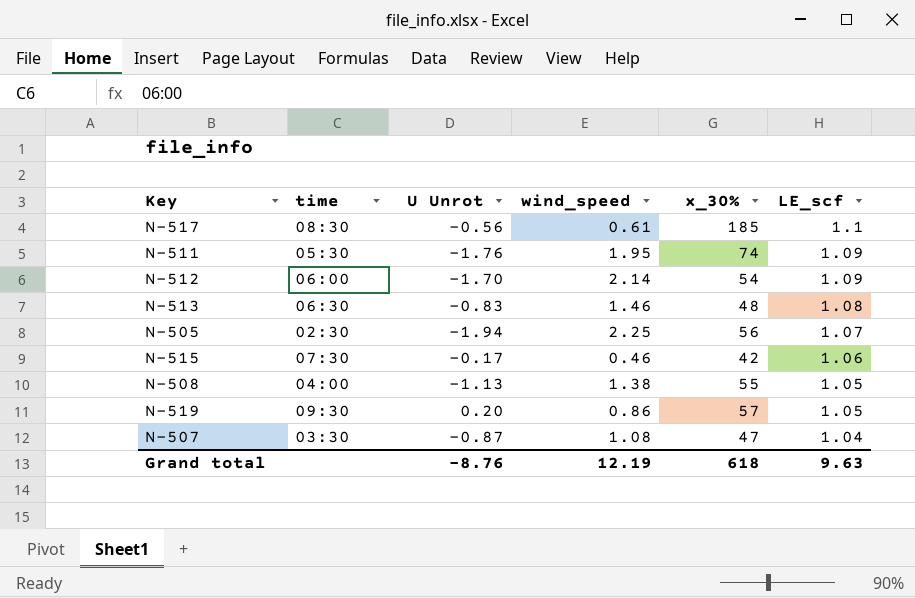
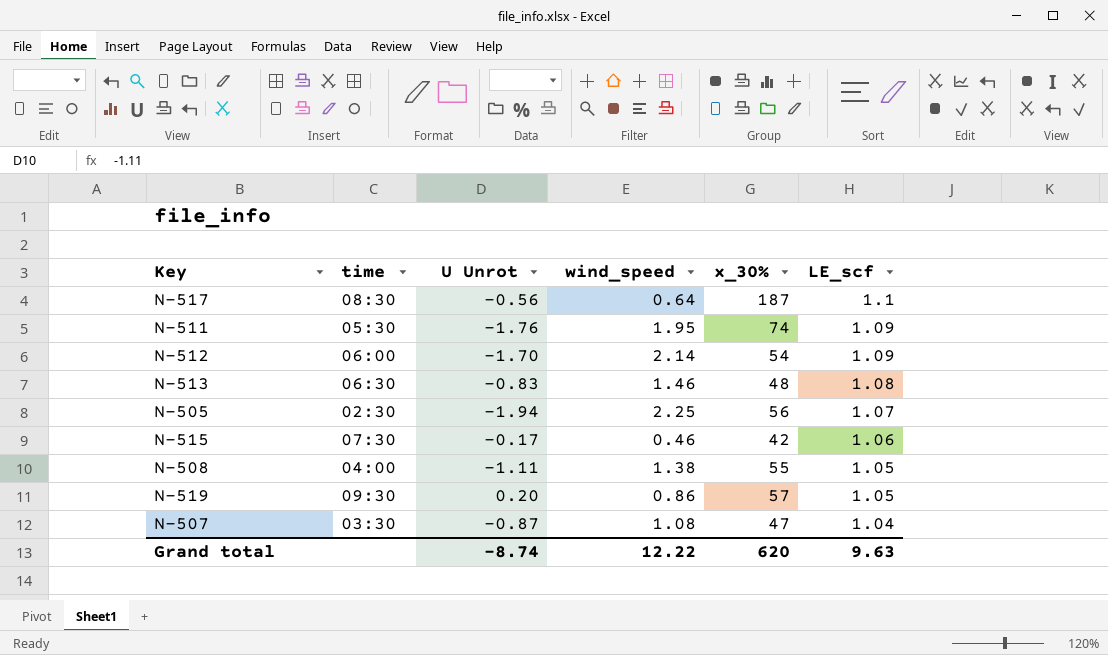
N-517 | wind_speed: 0.61 -> 0.64
N-517 | x_30%: 185 -> 187
N-508 | U Unrot: -1.13 -> -1.11
Grand total | U Unrot: -8.76 -> -8.74
Grand total | wind_speed: 12.19 -> 12.22
Grand total | x_30%: 618 -> 620

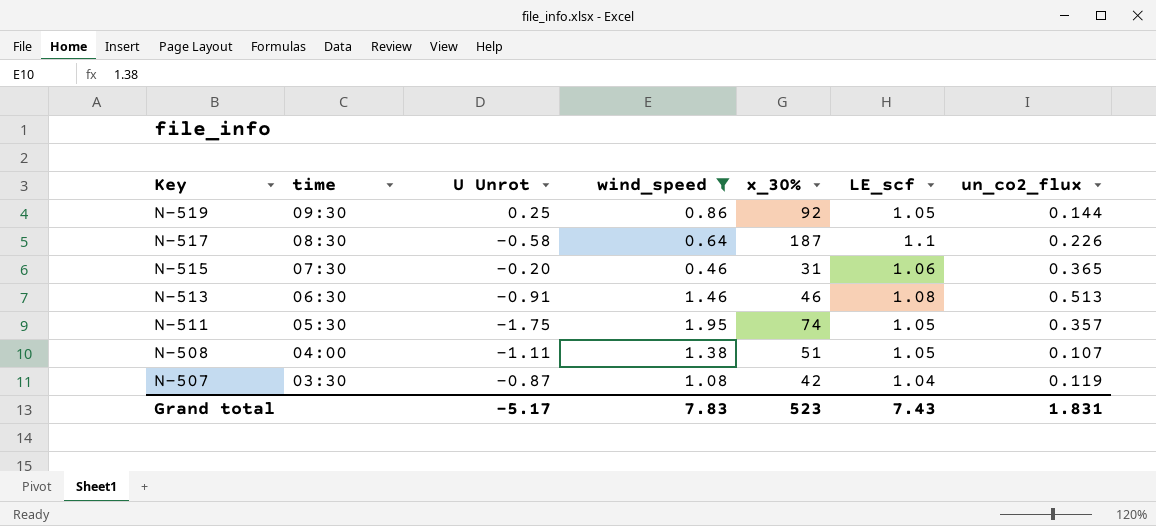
filter: none -> wind_speed <= 1.95
row order: LE_scf descending -> Key descending
column un_co2_flux | position: none -> 7
N-519 | U Unrot: 0.20 -> 0.25
N-519 | x_30%: 57 -> 92
N-517 | U Unrot: -0.56 -> -0.58
N-515 | U Unrot: -0.17 -> -0.20
N-515 | x_30%: 42 -> 31
N-513 | U Unrot: -0.83 -> -0.91
N-513 | x_30%: 48 -> 46
N-511 | U Unrot: -1.76 -> -1.75
N-511 | LE_scf: 1.09 -> 1.05
N-508 | x_30%: 55 -> 51
N-507 | x_30%: 47 -> 42
Grand total | U Unrot: -8.74 -> -5.17
Grand total | wind_speed: 12.22 -> 7.83
Grand total | x_30%: 620 -> 523
Grand total | LE_scf: 9.63 -> 7.43

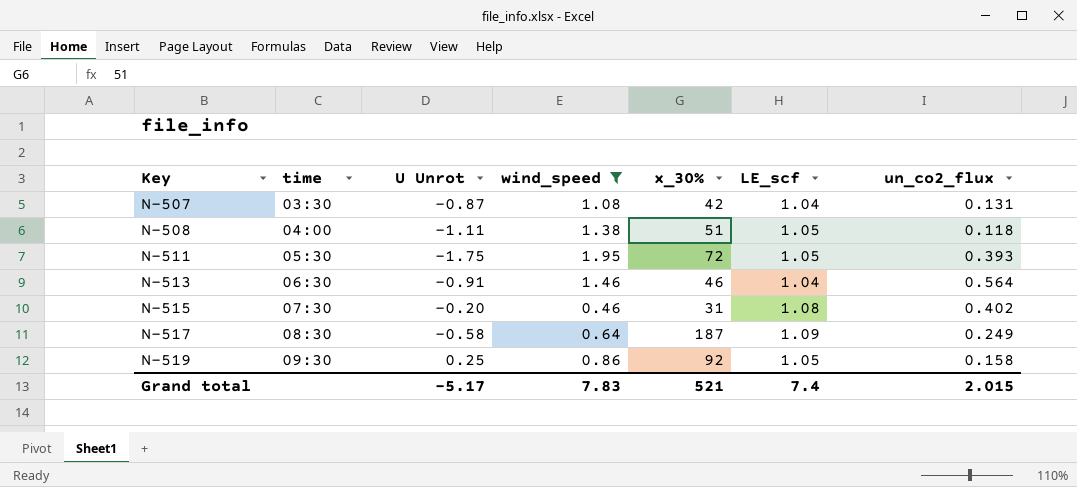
row order: Key descending -> Key ascending
N-507 | un_co2_flux: 0.119 -> 0.131
N-508 | un_co2_flux: 0.107 -> 0.118
N-511 | x_30%: 74 -> 72
N-511 | un_co2_flux: 0.357 -> 0.393
N-513 | LE_scf: 1.08 -> 1.04
N-513 | un_co2_flux: 0.513 -> 0.564
N-515 | LE_scf: 1.06 -> 1.08
N-515 | un_co2_flux: 0.365 -> 0.402
N-517 | LE_scf: 1.1 -> 1.09
N-517 | un_co2_flux: 0.226 -> 0.249
N-519 | un_co2_flux: 0.144 -> 0.158
Grand total | x_30%: 523 -> 521
Grand total | LE_scf: 7.43 -> 7.4
Grand total | un_co2_flux: 1.831 -> 2.015

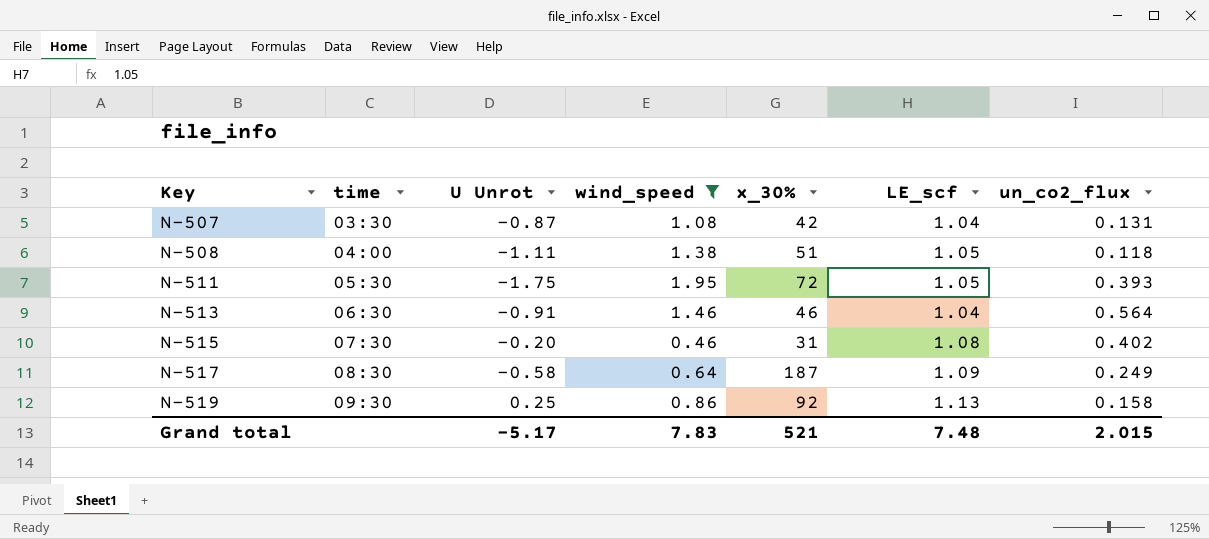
N-519 | LE_scf: 1.05 -> 1.13
Grand total | LE_scf: 7.4 -> 7.48

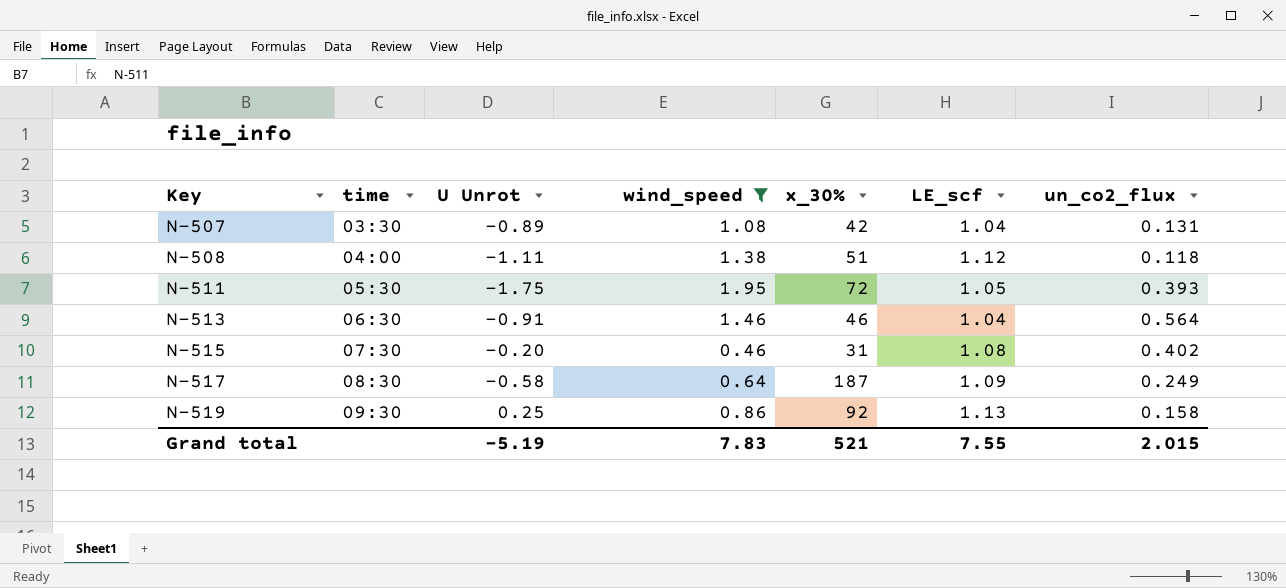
N-507 | U Unrot: -0.87 -> -0.89
N-508 | LE_scf: 1.05 -> 1.12
Grand total | U Unrot: -5.17 -> -5.19
Grand total | LE_scf: 7.48 -> 7.55

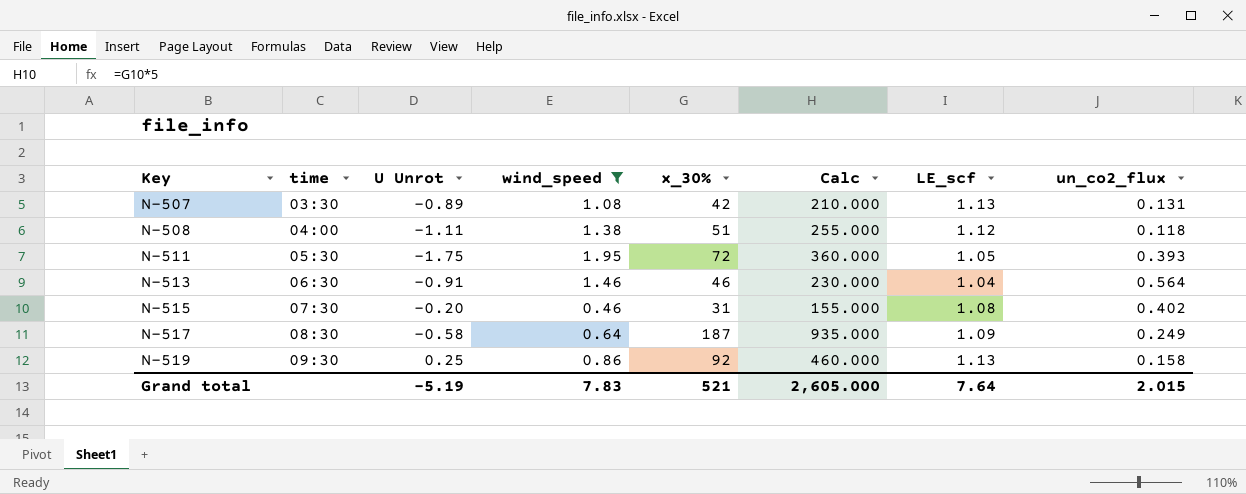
column Calc | formula: none -> [x_30%] * 5
N-507 | LE_scf: 1.04 -> 1.13
Grand total | LE_scf: 7.55 -> 7.64

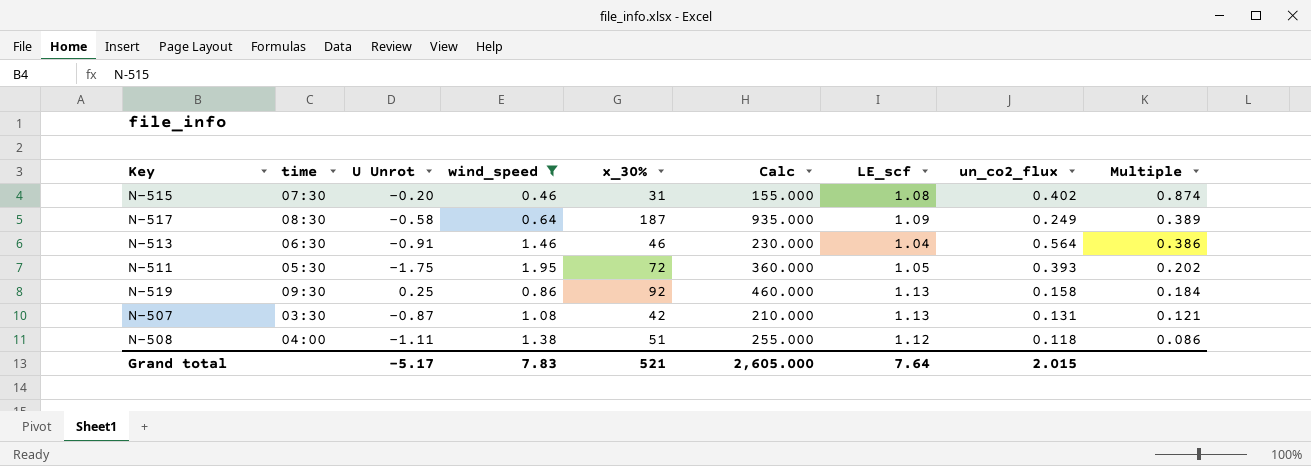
row order: Key ascending -> Multiple descending
column Multiple | formula: none -> [un_co2_flux] / [wind_speed]
N-507 | U Unrot: -0.89 -> -0.87
Grand total | U Unrot: -5.19 -> -5.17

